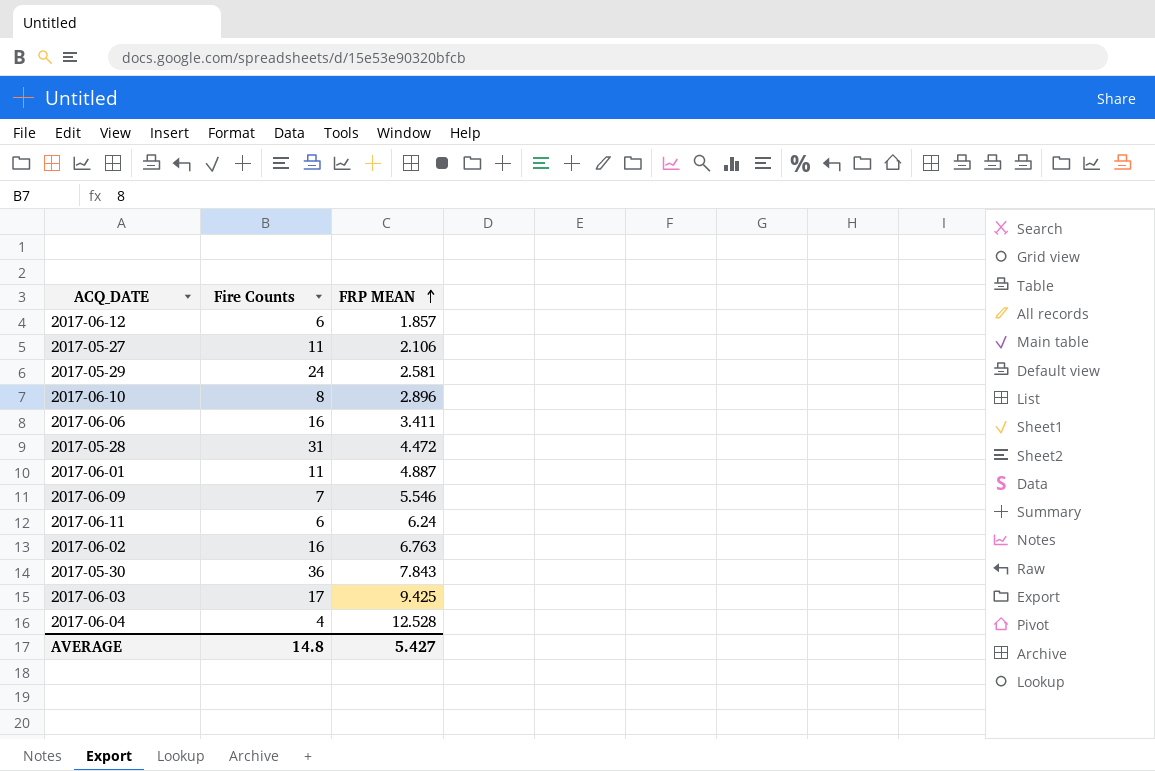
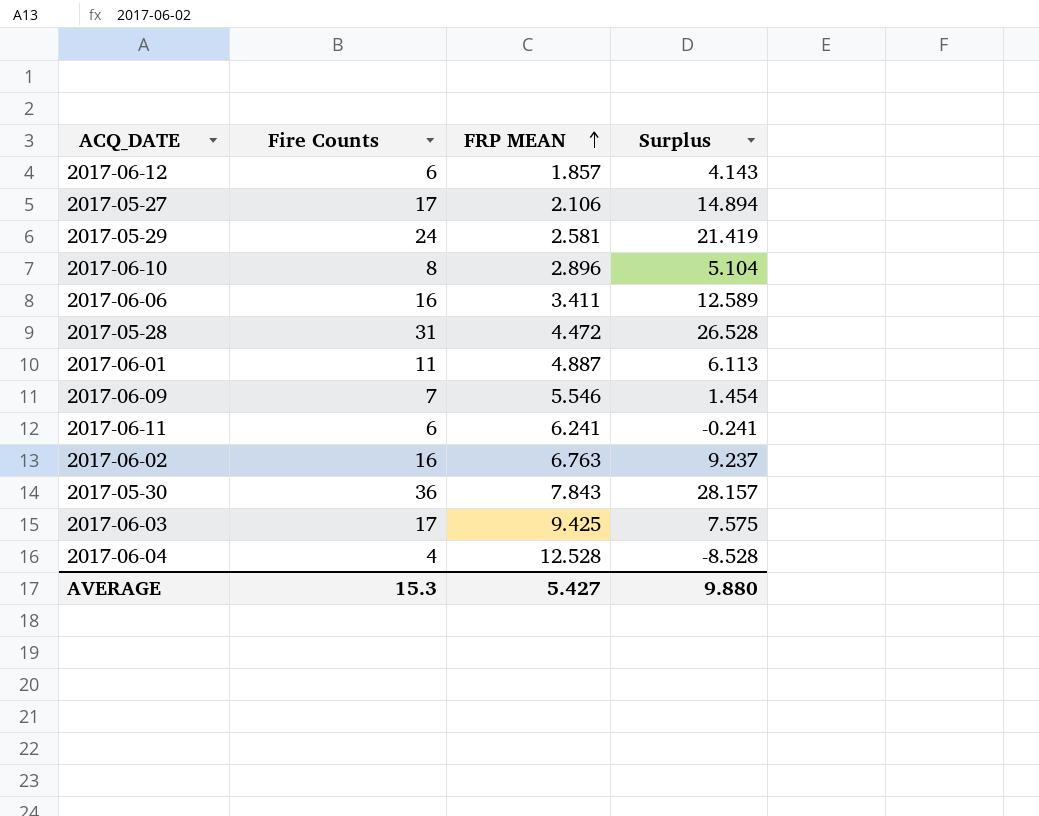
column Surplus | formula: none -> [Fire Counts] - [FRP MEAN]
2017-05-27 | Fire Counts: 11 -> 17
2017-06-11 | FRP MEAN: 6.24 -> 6.241
AVERAGE | Fire Counts: 14.8 -> 15.3

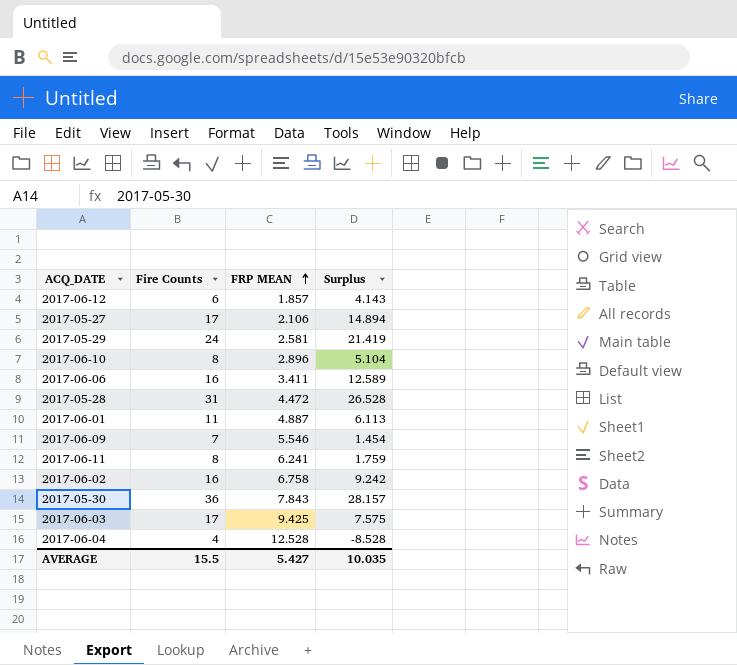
2017-06-11 | Fire Counts: 6 -> 8
2017-06-11 | Surplus: -0.241 -> 1.759
2017-06-02 | FRP MEAN: 6.763 -> 6.758
2017-06-02 | Surplus: 9.237 -> 9.242
AVERAGE | Fire Counts: 15.3 -> 15.5
AVERAGE | Surplus: 9.880 -> 10.035

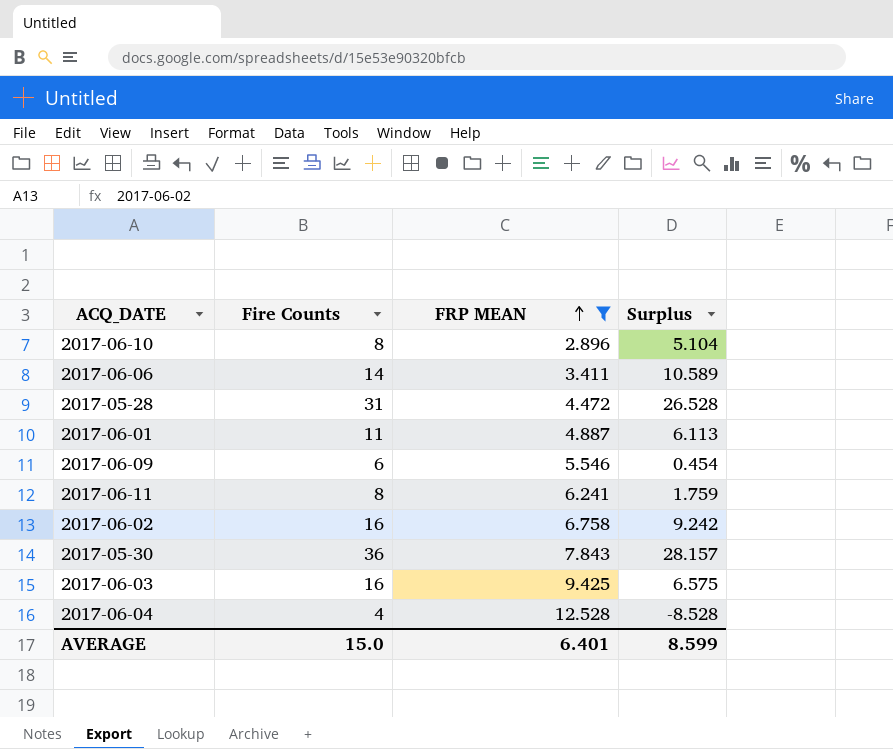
filter: none -> FRP MEAN >= 2.896
2017-06-06 | Fire Counts: 16 -> 14
2017-06-06 | Surplus: 12.589 -> 10.589
2017-06-09 | Fire Counts: 7 -> 6
2017-06-09 | Surplus: 1.454 -> 0.454
2017-06-03 | Fire Counts: 17 -> 16
2017-06-03 | Surplus: 7.575 -> 6.575
AVERAGE | Fire Counts: 15.5 -> 15.0
AVERAGE | FRP MEAN: 5.427 -> 6.401
AVERAGE | Surplus: 10.035 -> 8.599

